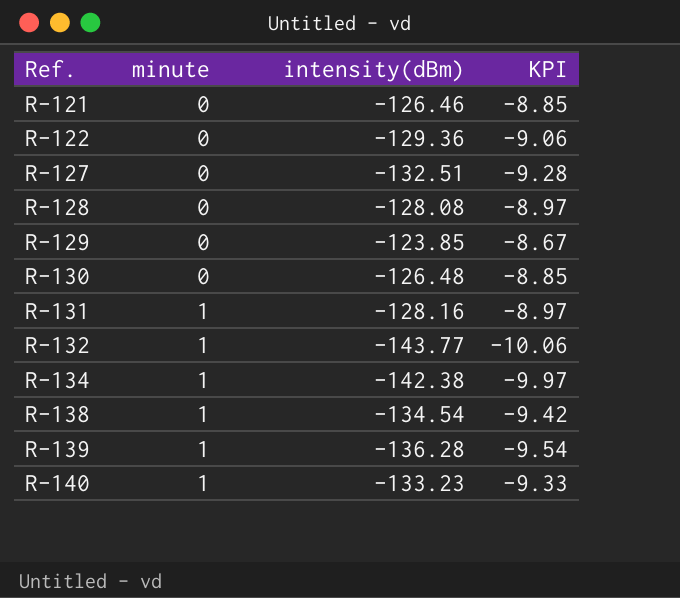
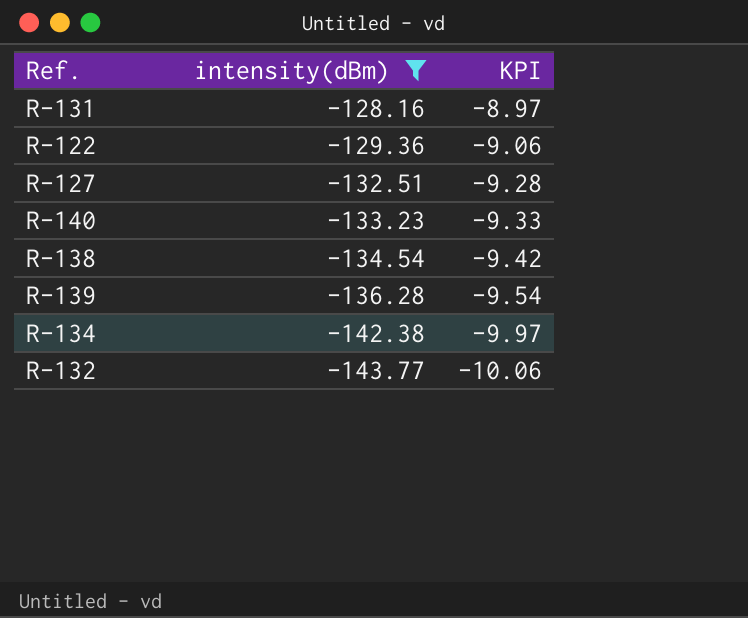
filter: none -> intensity(dBm) <= -128.16
row order: Ref. ascending -> intensity(dBm) descending
column minute | position: 2 -> none

